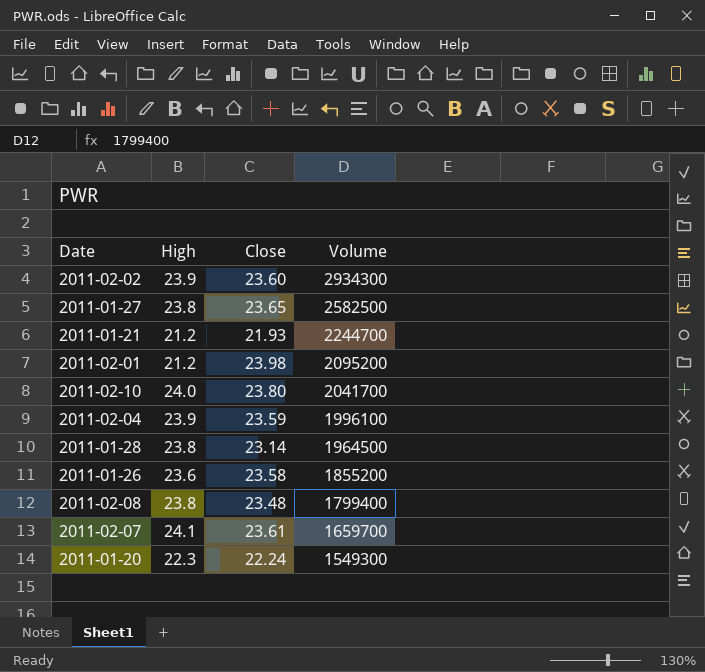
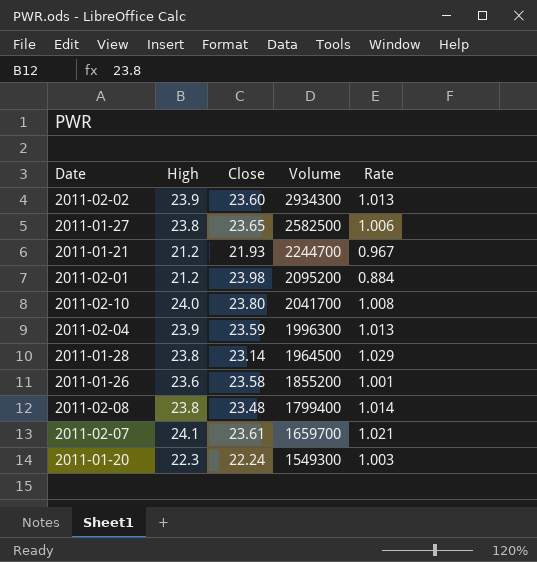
column Rate | formula: none -> [High] / [Close]
2011-02-04 | Volume: 1996100 -> 1996300

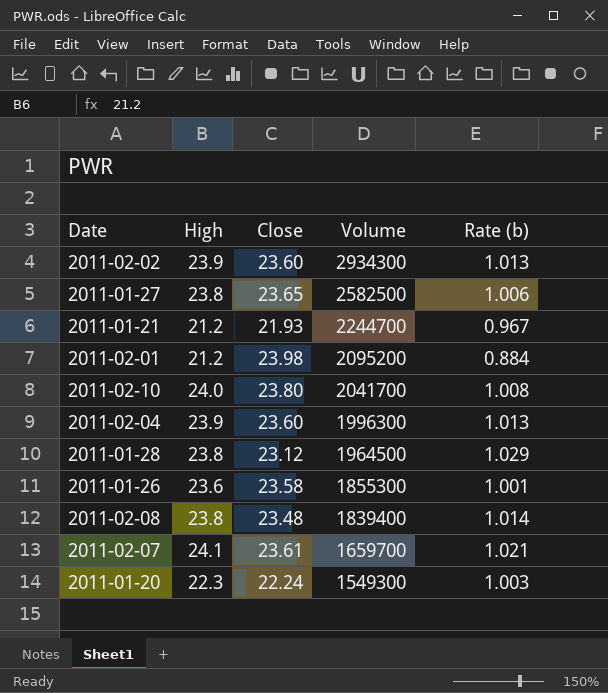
column name: Rate -> Rate (b)
2011-02-04 | Close: 23.59 -> 23.60
2011-01-28 | Close: 23.14 -> 23.12
2011-01-26 | Volume: 1855200 -> 1855300
2011-02-08 | Volume: 1799400 -> 1839400

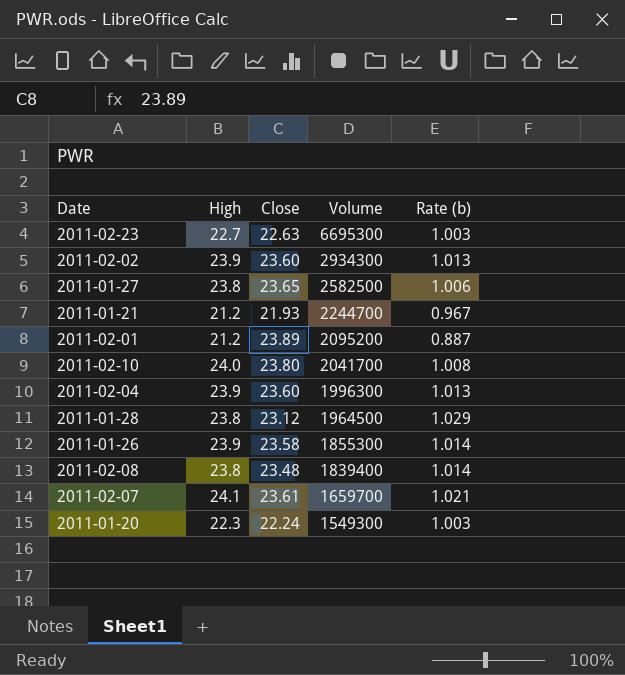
row 2011-02-23: none -> 22.7 | 22.63 | 6695300 | 1.003
2011-02-01 | Close: 23.98 -> 23.89
2011-02-01 | Rate (b): 0.884 -> 0.887
2011-01-26 | High: 23.6 -> 23.9
2011-01-26 | Rate (b): 1.001 -> 1.014

